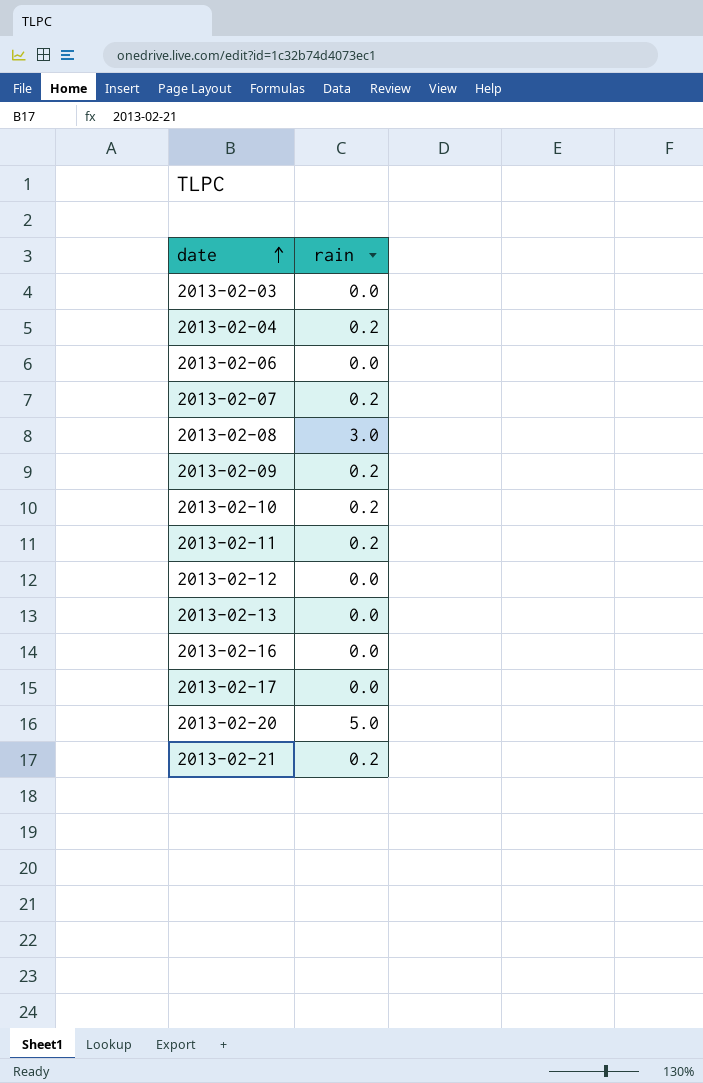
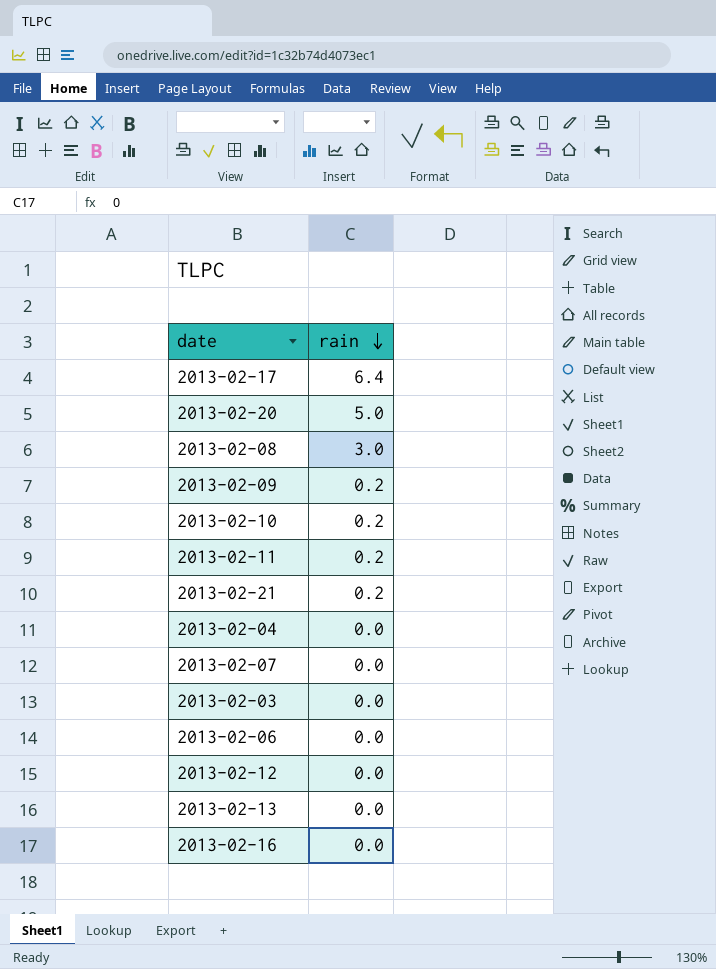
row order: date ascending -> rain descending
2013-02-17 | rain: 0.0 -> 6.4
2013-02-04 | rain: 0.2 -> 0.0
2013-02-07 | rain: 0.2 -> 0.0

